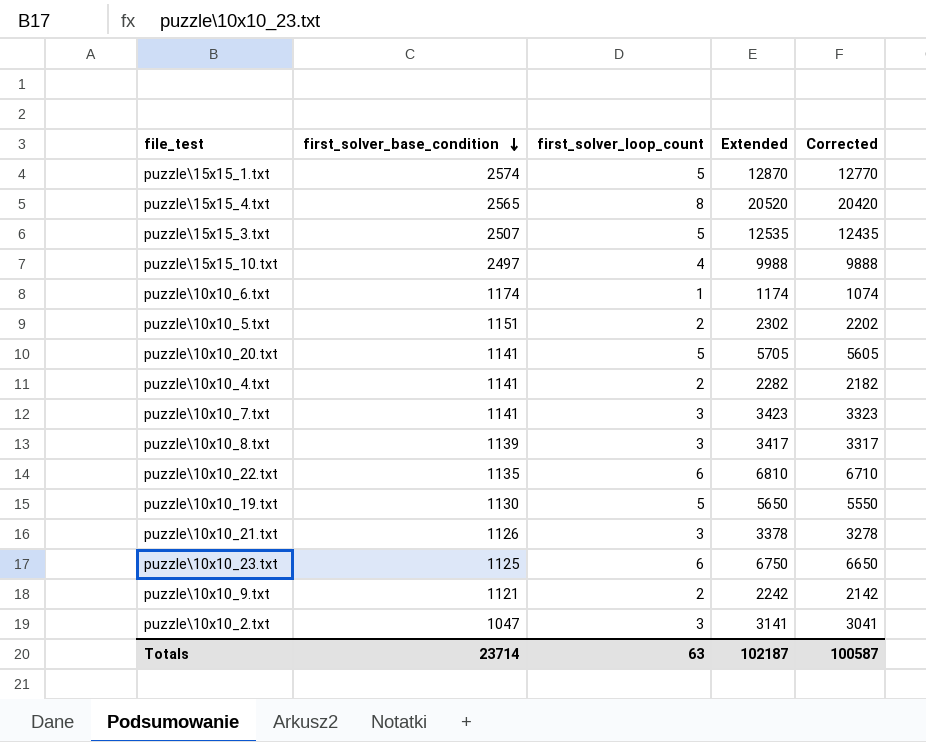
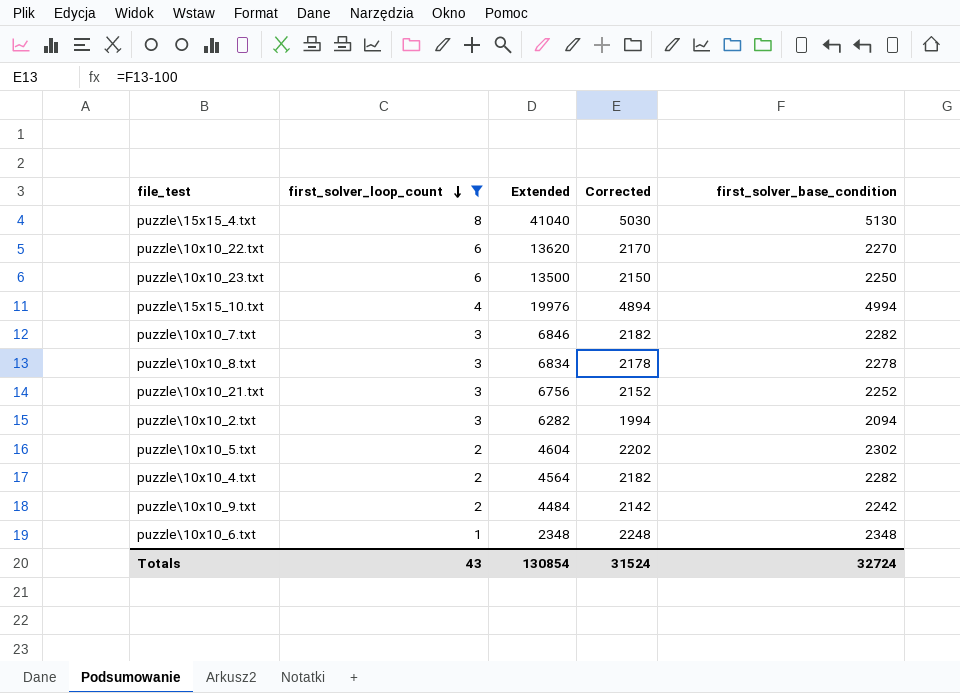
filter: none -> first_solver_loop_count != 5
row order: first_solver_base_condition descending -> first_solver_loop_count descending
column Corrected | formula: [Extended] - 100 -> [first_solver_base_condition] - 100
column first_solver_base_condition | position: 2 -> 5
puzzle\15x15_4.txt | Extended: 20520 -> 41040
puzzle\15x15_4.txt | first_solver_base_condition: 2565 -> 5130
puzzle\10x10_22.txt | Extended: 6810 -> 13620
puzzle\10x10_22.txt | first_solver_base_condition: 1135 -> 2270
puzzle\10x10_23.txt | Extended: 6750 -> 13500
puzzle\10x10_23.txt | first_solver_base_condition: 1125 -> 2250
puzzle\15x15_10.txt | Extended: 9988 -> 19976
puzzle\15x15_10.txt | first_solver_base_condition: 2497 -> 4994
puzzle\10x10_7.txt | Extended: 3423 -> 6846
puzzle\10x10_7.txt | first_solver_base_condition: 1141 -> 2282
puzzle\10x10_8.txt | Extended: 3417 -> 6834
puzzle\10x10_8.txt | first_solver_base_condition: 1139 -> 2278
puzzle\10x10_21.txt | Extended: 3378 -> 6756
puzzle\10x10_21.txt | first_solver_base_condition: 1126 -> 2252
puzzle\10x10_2.txt | Extended: 3141 -> 6282
puzzle\10x10_2.txt | first_solver_base_condition: 1047 -> 2094
puzzle\10x10_5.txt | Extended: 2302 -> 4604
puzzle\10x10_5.txt | first_solver_base_condition: 1151 -> 2302
puzzle\10x10_4.txt | Extended: 2282 -> 4564
puzzle\10x10_4.txt | first_solver_base_condition: 1141 -> 2282
puzzle\10x10_9.txt | Extended: 2242 -> 4484
puzzle\10x10_9.txt | first_solver_base_condition: 1121 -> 2242
puzzle\10x10_6.txt | Extended: 1174 -> 2348
puzzle\10x10_6.txt | first_solver_base_condition: 1174 -> 2348
Totals | first_solver_loop_count: 63 -> 43
Totals | Extended: 102187 -> 130854
Totals | Corrected: 100587 -> 31524
Totals | first_solver_base_condition: 23714 -> 32724

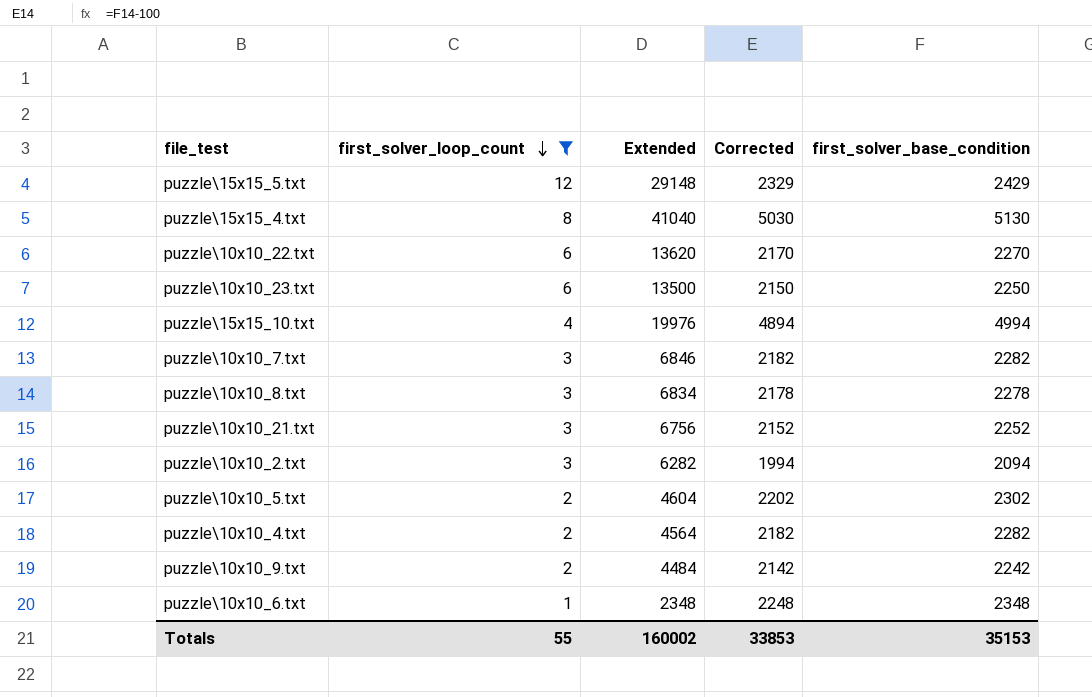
row puzzle\15x15_5.txt: none -> 12 | 29148 | 2329 | 2429
Totals | first_solver_loop_count: 43 -> 55
Totals | Extended: 130854 -> 160002
Totals | Corrected: 31524 -> 33853
Totals | first_solver_base_condition: 32724 -> 35153

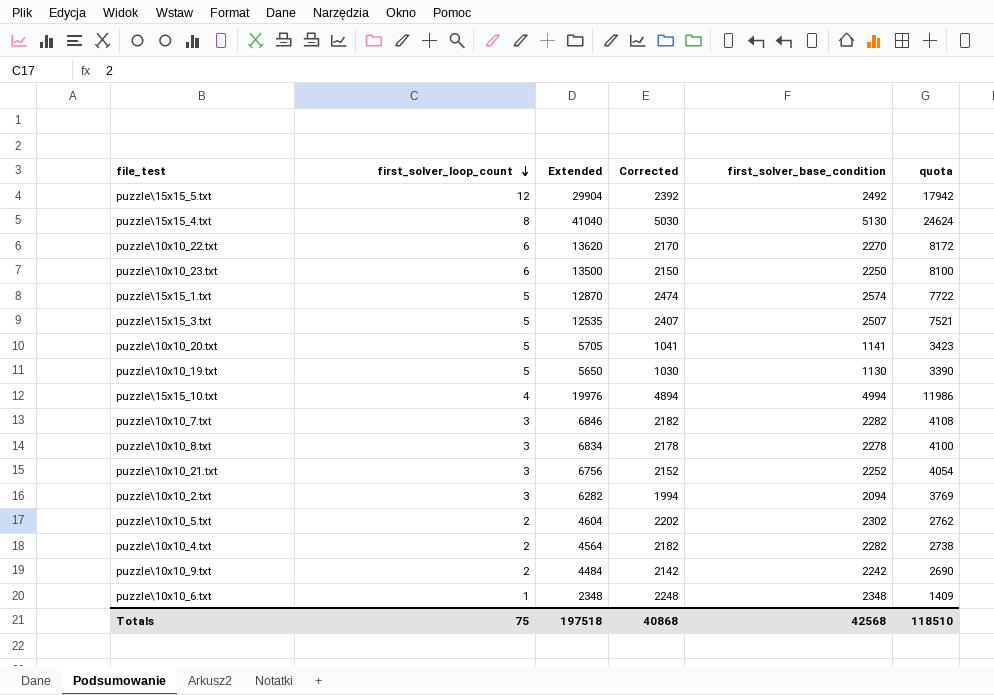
filter: first_solver_loop_count != 5 -> none
column quota | formula: none -> [Extended] * 0.6
puzzle\15x15_5.txt | Extended: 29148 -> 29904
puzzle\15x15_5.txt | Corrected: 2329 -> 2392
puzzle\15x15_5.txt | first_solver_base_condition: 2429 -> 2492
Totals | first_solver_loop_count: 55 -> 75
Totals | Extended: 160002 -> 197518
Totals | Corrected: 33853 -> 40868
Totals | first_solver_base_condition: 35153 -> 42568

